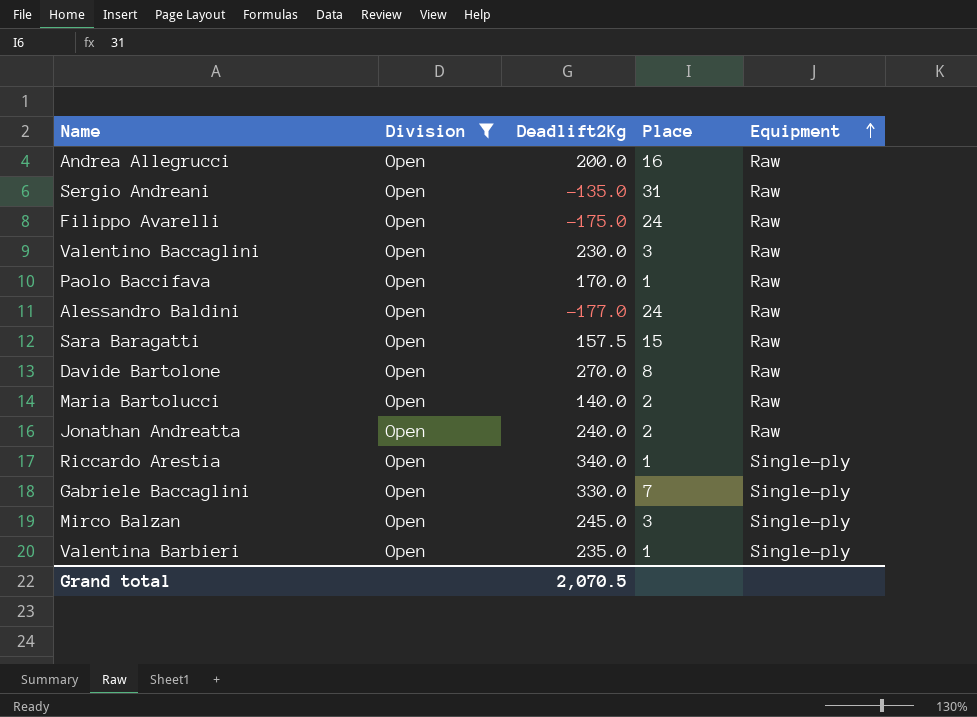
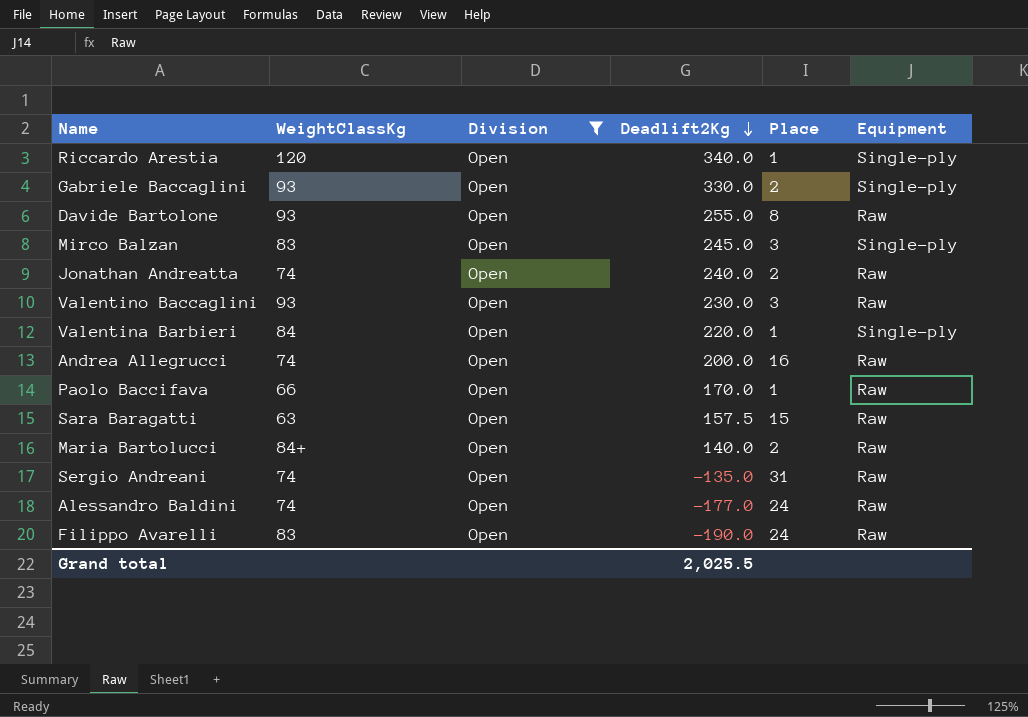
row order: Equipment ascending -> Deadlift2Kg descending
column WeightClassKg | position: none -> 2
Gabriele Baccaglini | Place: 7 -> 2
Davide Bartolone | Deadlift2Kg: 270.0 -> 255.0
Valentina Barbieri | Deadlift2Kg: 235.0 -> 220.0
Filippo Avarelli | Deadlift2Kg: -175.0 -> -190.0
Grand total | Deadlift2Kg: 2,070.5 -> 2,025.5

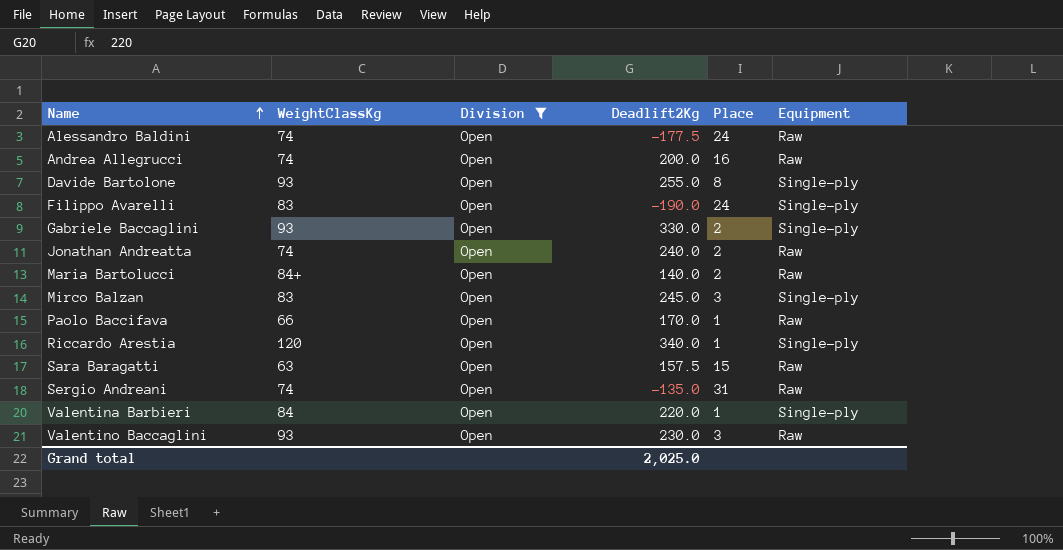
row order: Deadlift2Kg descending -> Name ascending
Alessandro Baldini | Deadlift2Kg: -177.0 -> -177.5
Davide Bartolone | Equipment: Raw -> Single-ply
Filippo Avarelli | Equipment: Raw -> Single-ply
Grand total | Deadlift2Kg: 2,025.5 -> 2,025.0

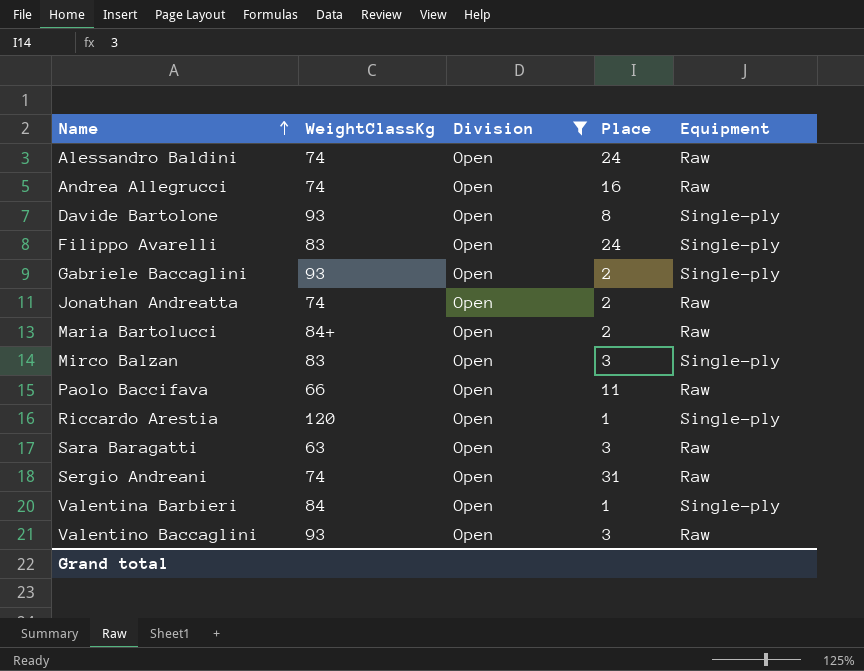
column Deadlift2Kg | position: 4 -> none
Paolo Baccifava | Place: 1 -> 11
Sara Baragatti | Place: 15 -> 3

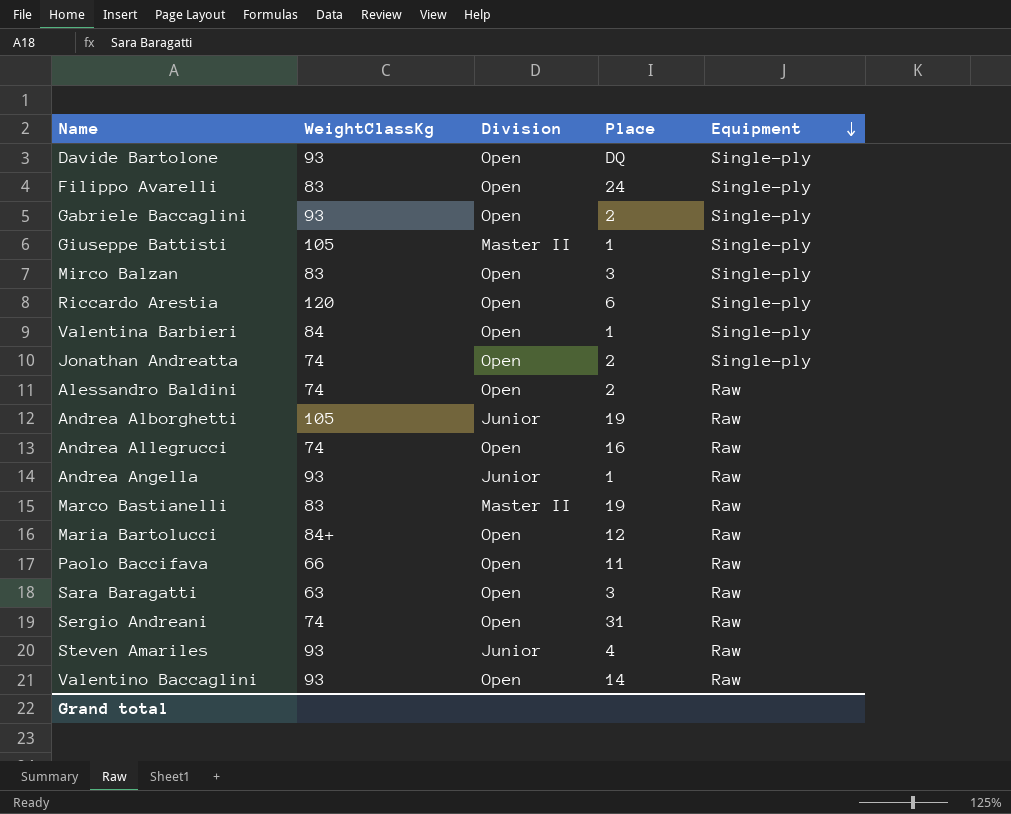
filter: Division = Open -> none
row order: Name ascending -> Equipment descending
Davide Bartolone | Place: 8 -> DQ
Riccardo Arestia | Place: 1 -> 6
Jonathan Andreatta | Equipment: Raw -> Single-ply
Alessandro Baldini | Place: 24 -> 2
Maria Bartolucci | Place: 2 -> 12
Valentino Baccaglini | Place: 3 -> 14

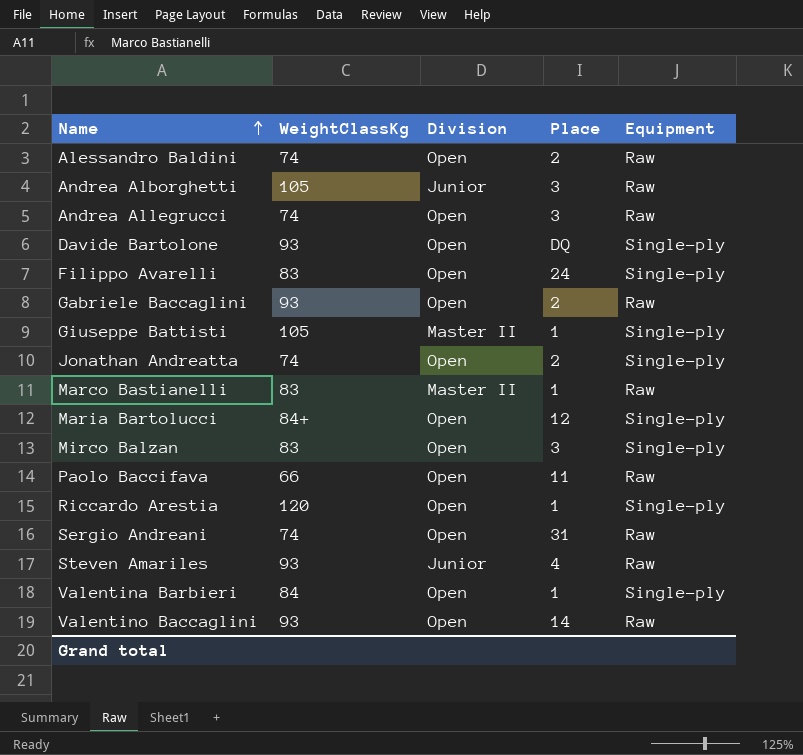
row order: Equipment descending -> Name ascending
row Andrea Angella: 93 | Junior | 1 | Raw -> none
row Sara Baragatti: 63 | Open | 3 | Raw -> none
Andrea Alborghetti | Place: 19 -> 3
Andrea Allegrucci | Place: 16 -> 3
Gabriele Baccaglini | Equipment: Single-ply -> Raw
Marco Bastianelli | Place: 19 -> 1
Maria Bartolucci | Equipment: Raw -> Single-ply
Riccardo Arestia | Place: 6 -> 1

